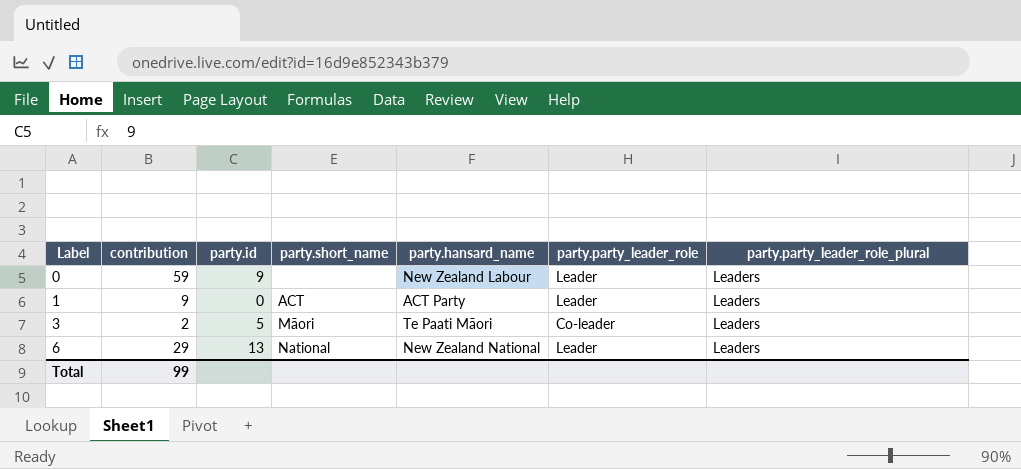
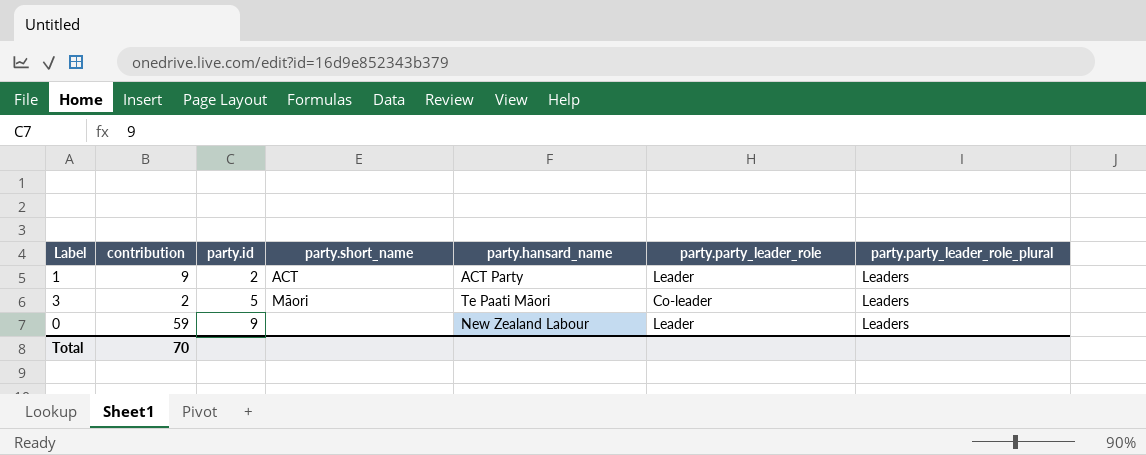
row order: Label ascending -> party.id ascending
row 6: 29 | 13 | National | New Zealand National | Leader | Leaders -> none
1 | party.id: 0 -> 2
Total | contribution: 99 -> 70

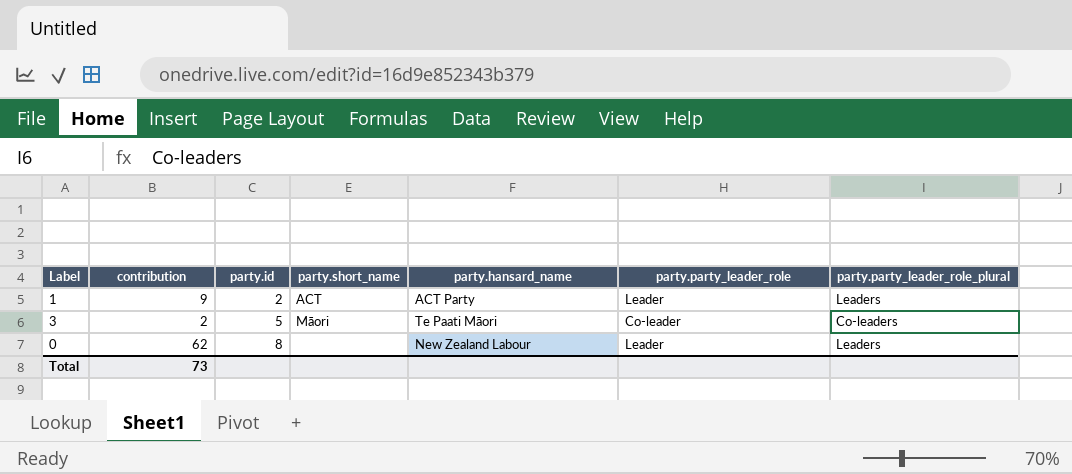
3 | party.party_leader_role_plural: Leaders -> Co-leaders
0 | contribution: 59 -> 62
0 | party.id: 9 -> 8
Total | contribution: 70 -> 73

